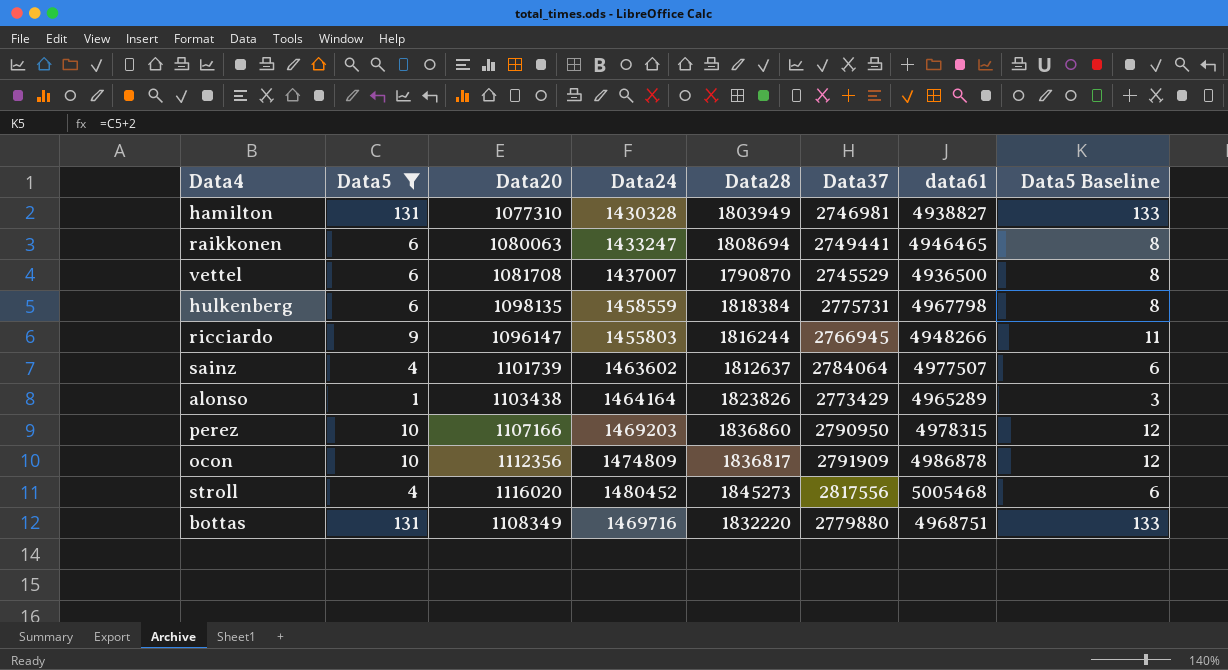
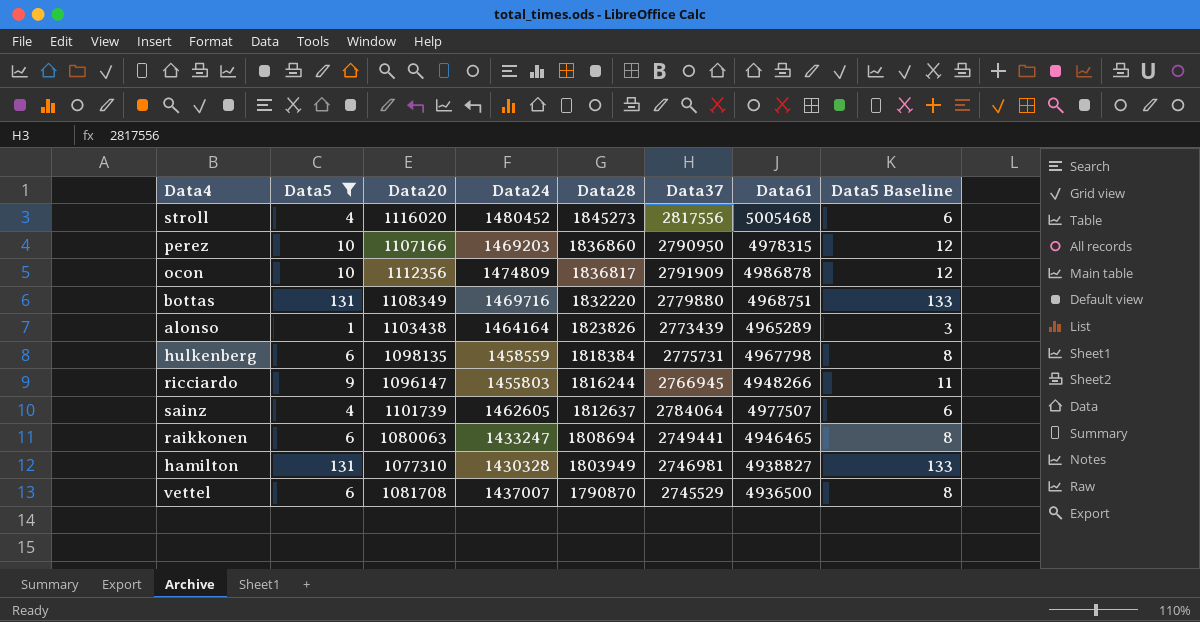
row order: none -> Data28 descending
column name: data61 -> Data61
alonso | Data37: 2773429 -> 2773439
sainz | Data24: 1463602 -> 1462605

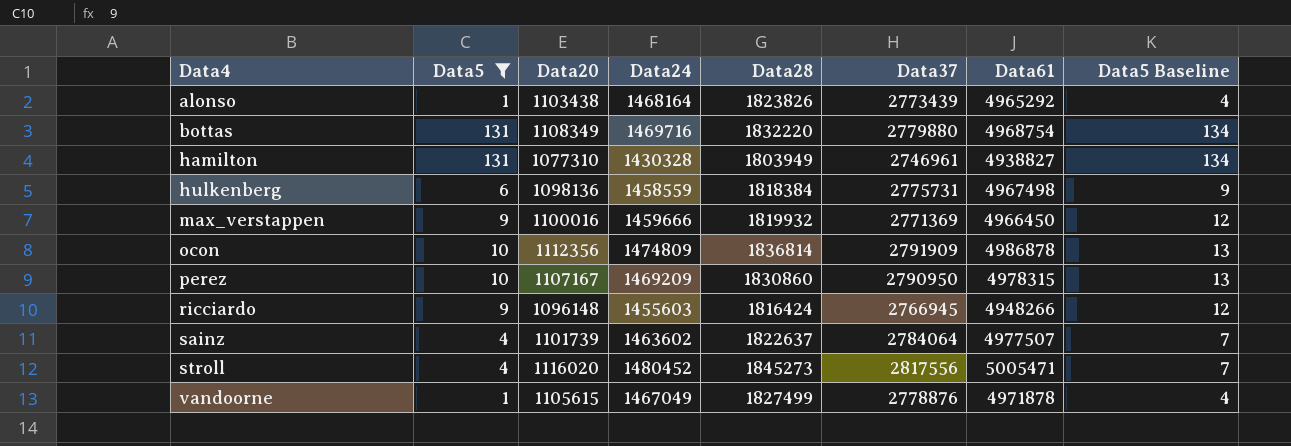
row order: Data28 descending -> Data4 ascending
column Data5 Baseline | formula: [Data5] + 2 -> [Data5] + 3
row raikkonen: 6 | 1080063 | 1433247 | 1808694 | 2749441 | 4946465 | 8 -> none
row vettel: 6 | 1081708 | 1437007 | 1790870 | 2745529 | 4936500 | 8 -> none
alonso | Data24: 1464164 -> 1468164
alonso | Data61: 4965289 -> 4965292
bottas | Data61: 4968751 -> 4968754
hamilton | Data37: 2746981 -> 2746961
hulkenberg | Data20: 1098135 -> 1098136
hulkenberg | Data61: 4967798 -> 4967498
row max_verstappen: none -> 9 | 1100016 | 1459666 | 1819932 | 2771369 | 4966450 | 12
ocon | Data28: 1836817 -> 1836814
perez | Data20: 1107166 -> 1107167
perez | Data24: 1469203 -> 1469209
perez | Data28: 1836860 -> 1830860
ricciardo | Data20: 1096147 -> 1096148
ricciardo | Data24: 1455803 -> 1455603
ricciardo | Data28: 1816244 -> 1816424
sainz | Data24: 1462605 -> 1463602
sainz | Data28: 1812637 -> 1822637
stroll | Data61: 5005468 -> 5005471
row vandoorne: none -> 1 | 1105615 | 1467049 | 1827499 | 2778876 | 4971878 | 4

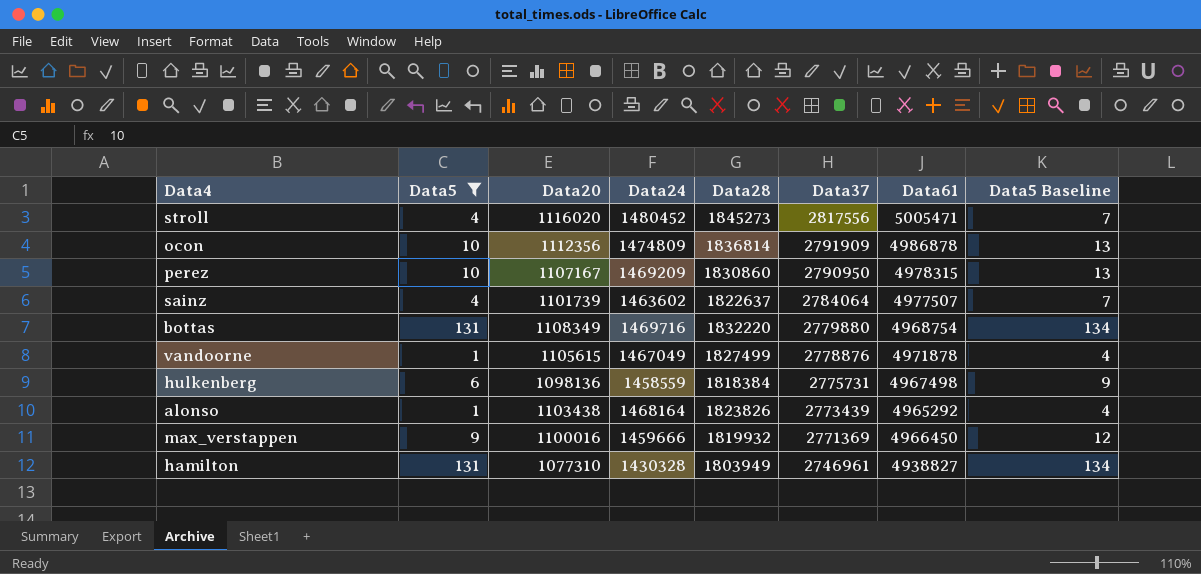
row order: Data4 ascending -> Data37 descending
row ricciardo: 9 | 1096148 | 1455603 | 1816424 | 2766945 | 4948266 | 12 -> none

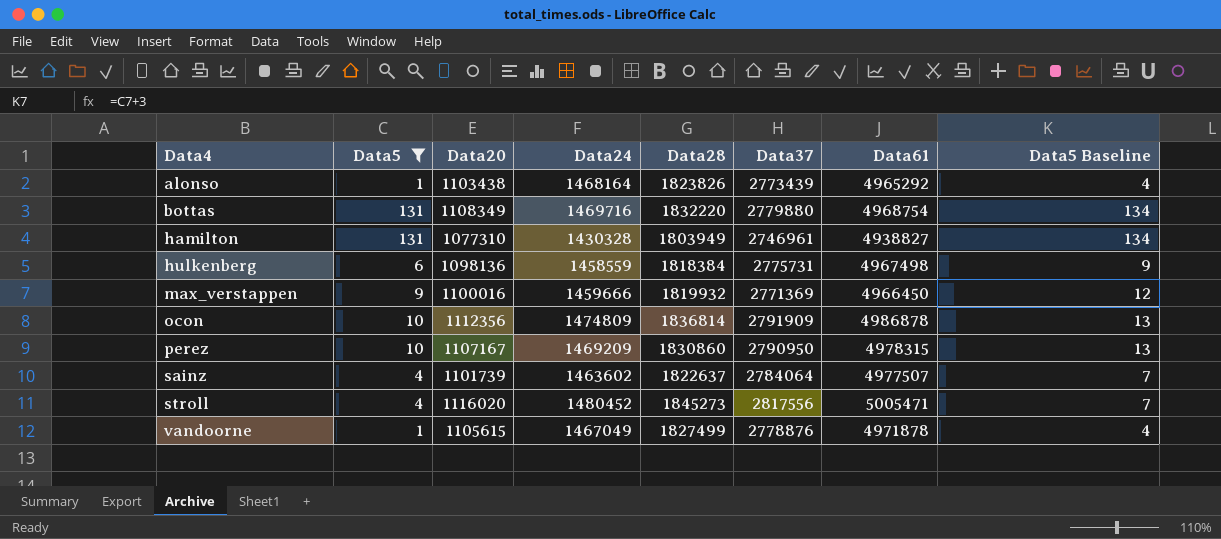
row order: Data37 descending -> Data4 ascending

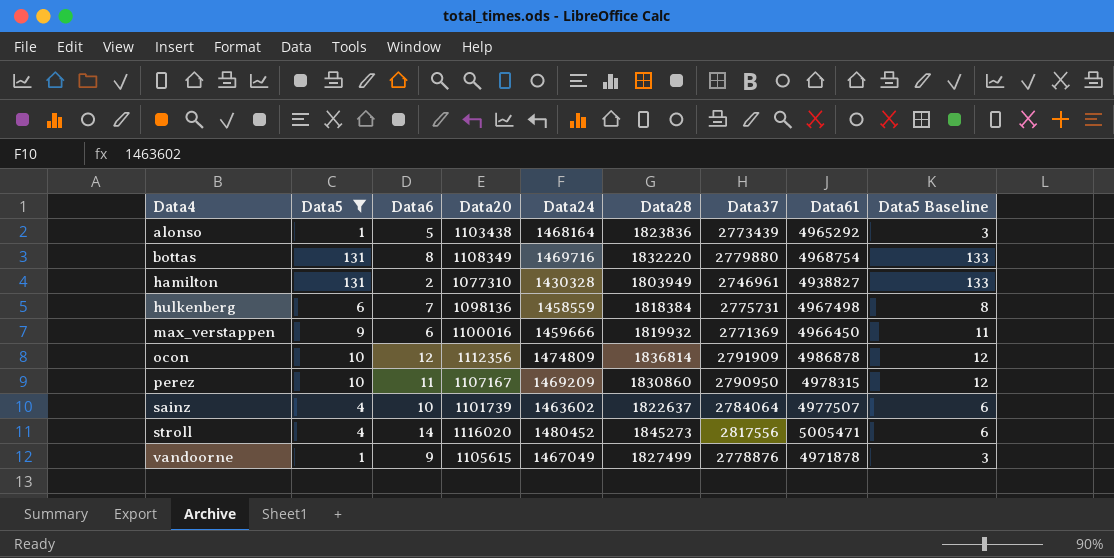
column Data6 | position: none -> 3
column Data5 Baseline | formula: [Data5] + 3 -> [Data5] + 2
alonso | Data28: 1823826 -> 1823836

